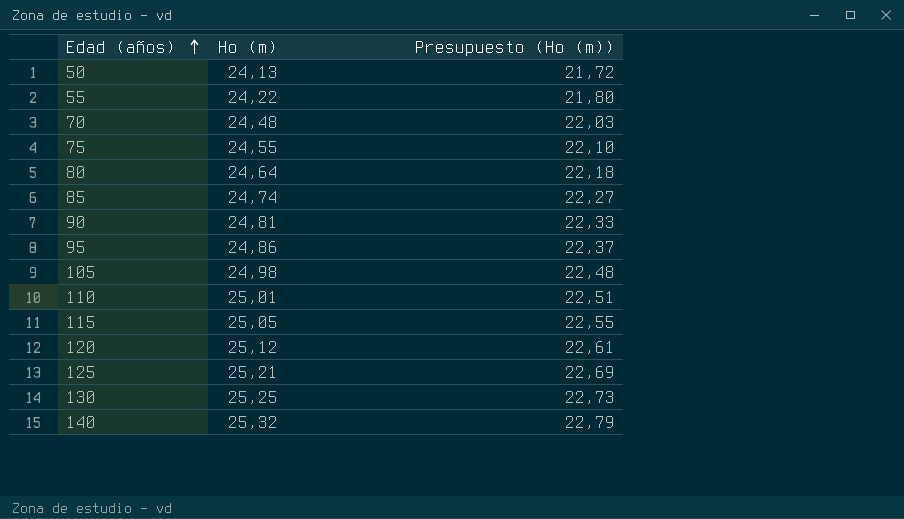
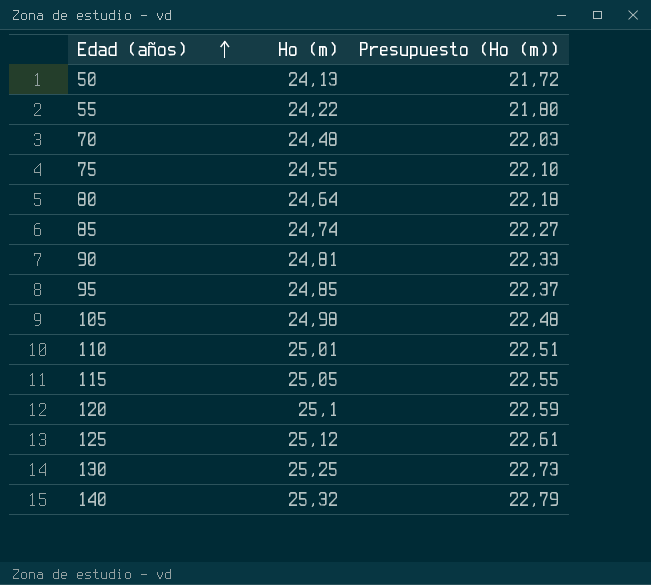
95 | Ho (m): 24,86 -> 24,85
120 | Ho (m): 25,12 -> 25,1
120 | Presupuesto (Ho (m)): 22,61 -> 22,59
125 | Ho (m): 25,21 -> 25,12
125 | Presupuesto (Ho (m)): 22,69 -> 22,61

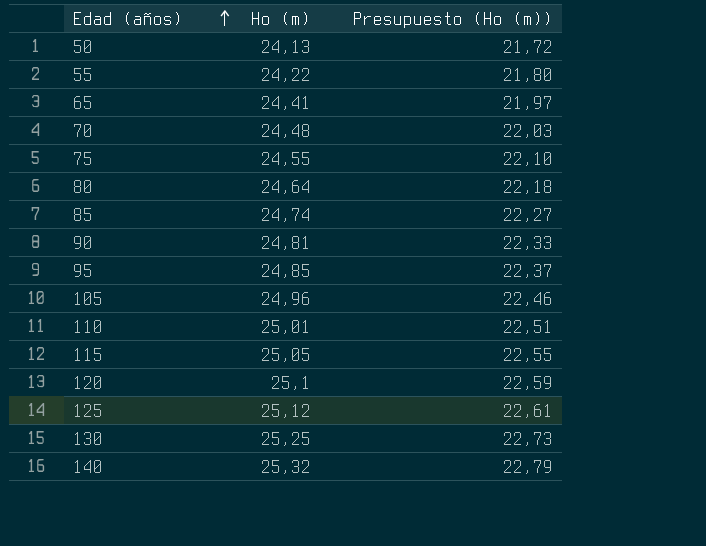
row 65: none -> 24,41 | 21,97
105 | Ho (m): 24,98 -> 24,96
105 | Presupuesto (Ho (m)): 22,48 -> 22,46

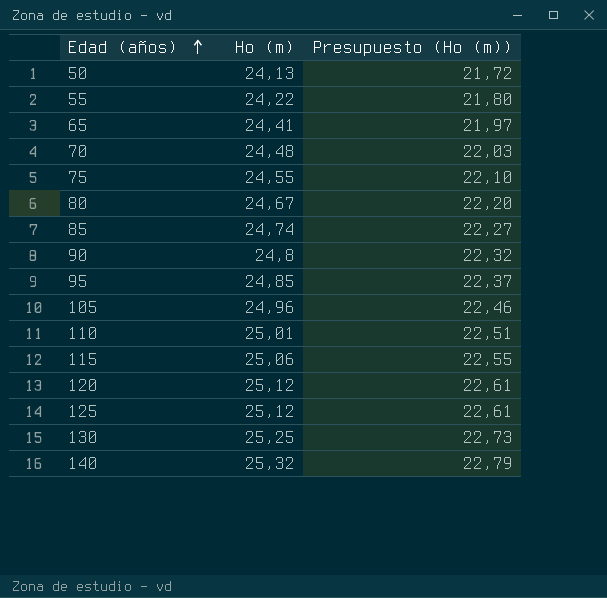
80 | Ho (m): 24,64 -> 24,67
80 | Presupuesto (Ho (m)): 22,18 -> 22,20
90 | Ho (m): 24,81 -> 24,8
90 | Presupuesto (Ho (m)): 22,33 -> 22,32
115 | Ho (m): 25,05 -> 25,06
120 | Ho (m): 25,1 -> 25,12
120 | Presupuesto (Ho (m)): 22,59 -> 22,61

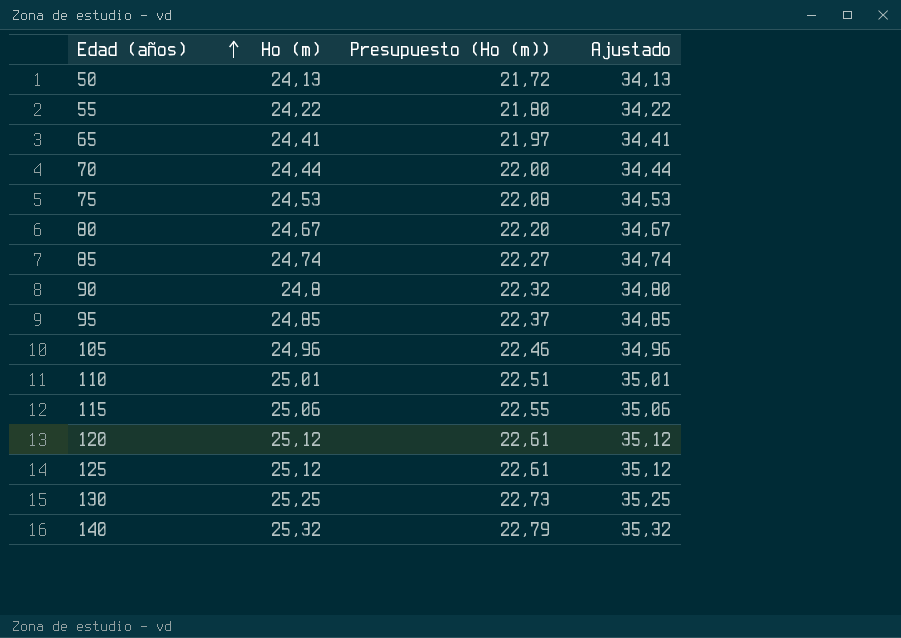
column Ajustado | formula: none -> [Ho (m)] + 10
70 | Ho (m): 24,48 -> 24,44
70 | Presupuesto (Ho (m)): 22,03 -> 22,00
75 | Ho (m): 24,55 -> 24,53
75 | Presupuesto (Ho (m)): 22,10 -> 22,08

